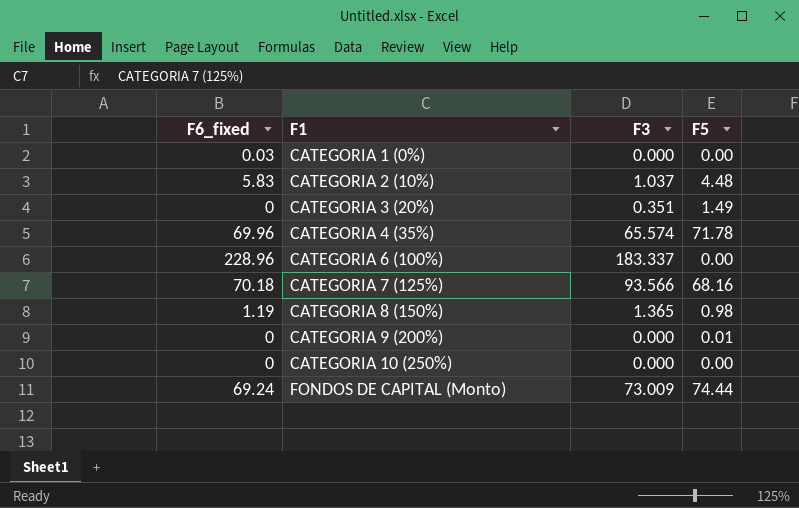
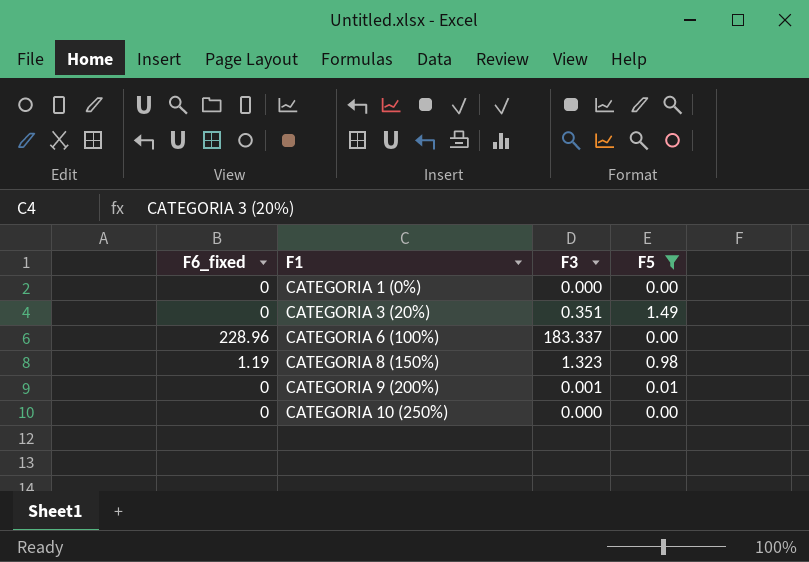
filter: none -> F5 <= 1.49
CATEGORIA 1 (0%) | F6_fixed: 0.03 -> 0
CATEGORIA 8 (150%) | F3: 1.365 -> 1.323
CATEGORIA 9 (200%) | F3: 0.000 -> 0.001

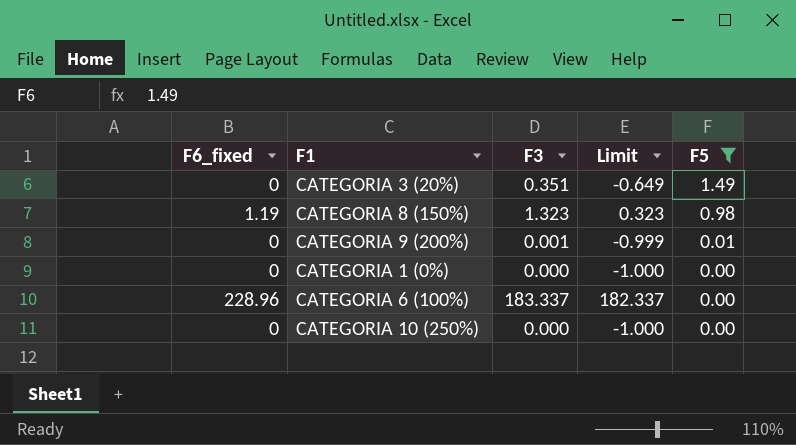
row order: F1 ascending -> F5 descending
column Limit | formula: none -> [F3] - 1

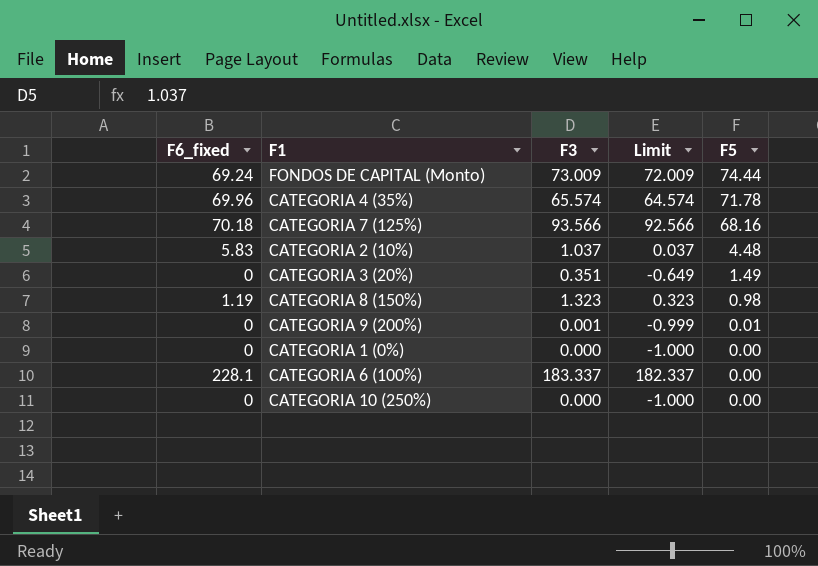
filter: F5 <= 1.49 -> none
CATEGORIA 6 (100%) | F6_fixed: 228.96 -> 228.1

